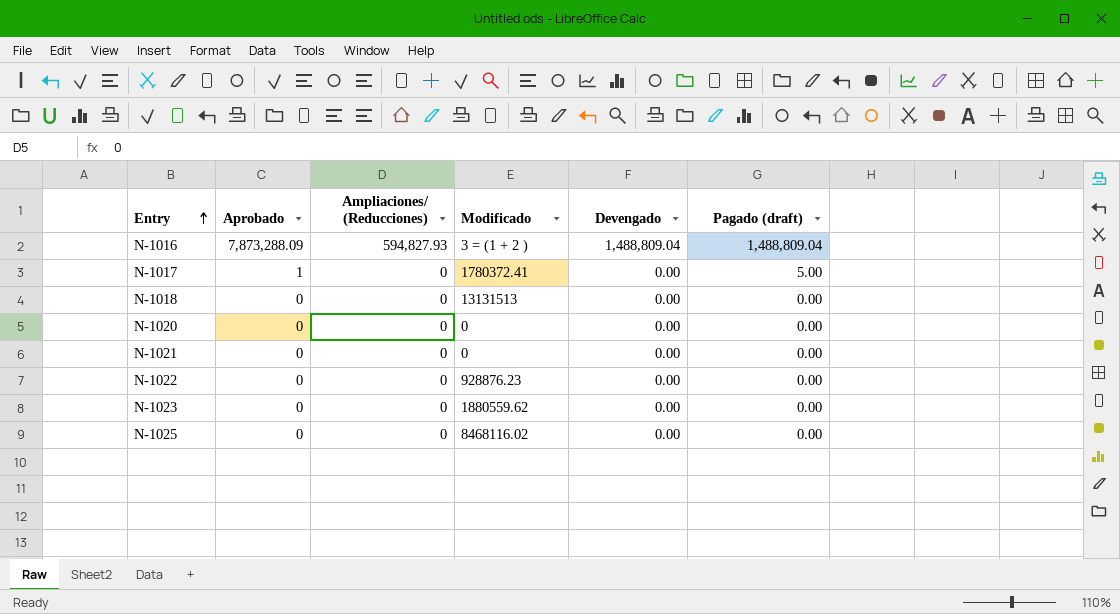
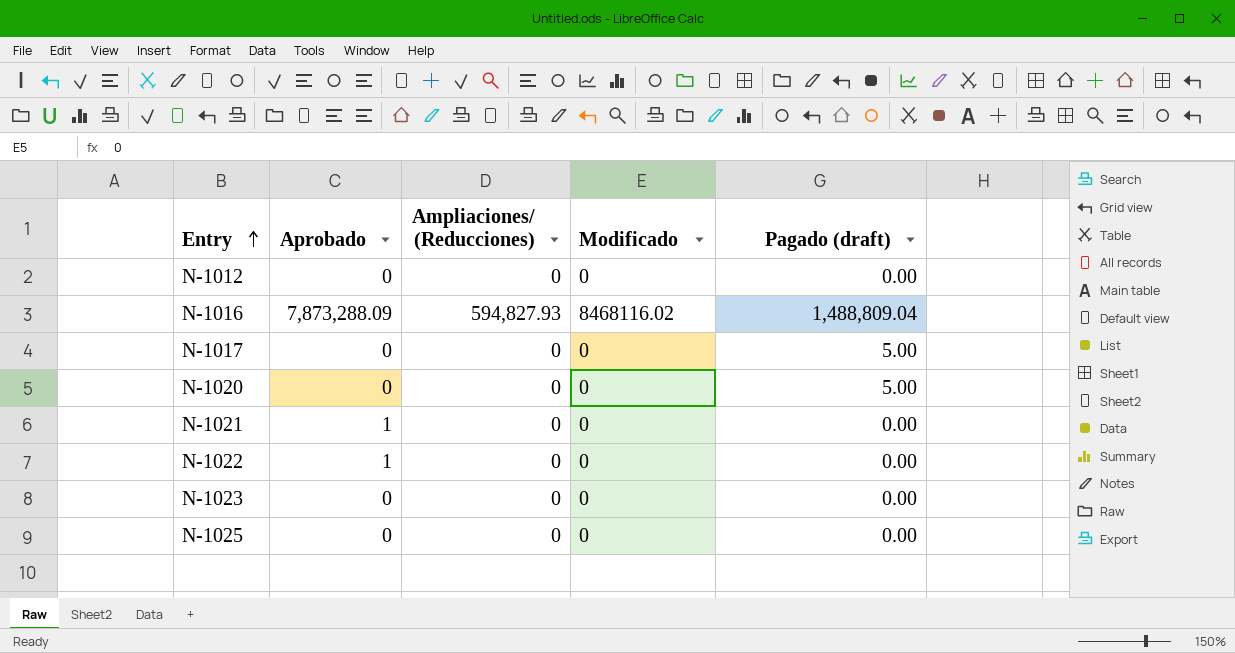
column Devengado | position: 5 -> none
row N-1018: 0 | 0 | 13131513 | 0.00 | 0.00 -> none
row N-1012: none -> 0 | 0 | 0 | 0.00
N-1016 | Modificado: 3 = (1 + 2 ) -> 8468116.02
N-1017 | Aprobado: 1 -> 0
N-1017 | Modificado: 1780372.41 -> 0
N-1020 | Pagado (draft): 0.00 -> 5.00
N-1021 | Aprobado: 0 -> 1
N-1022 | Aprobado: 0 -> 1
N-1022 | Modificado: 928876.23 -> 0
N-1023 | Modificado: 1880559.62 -> 0
N-1025 | Modificado: 8468116.02 -> 0

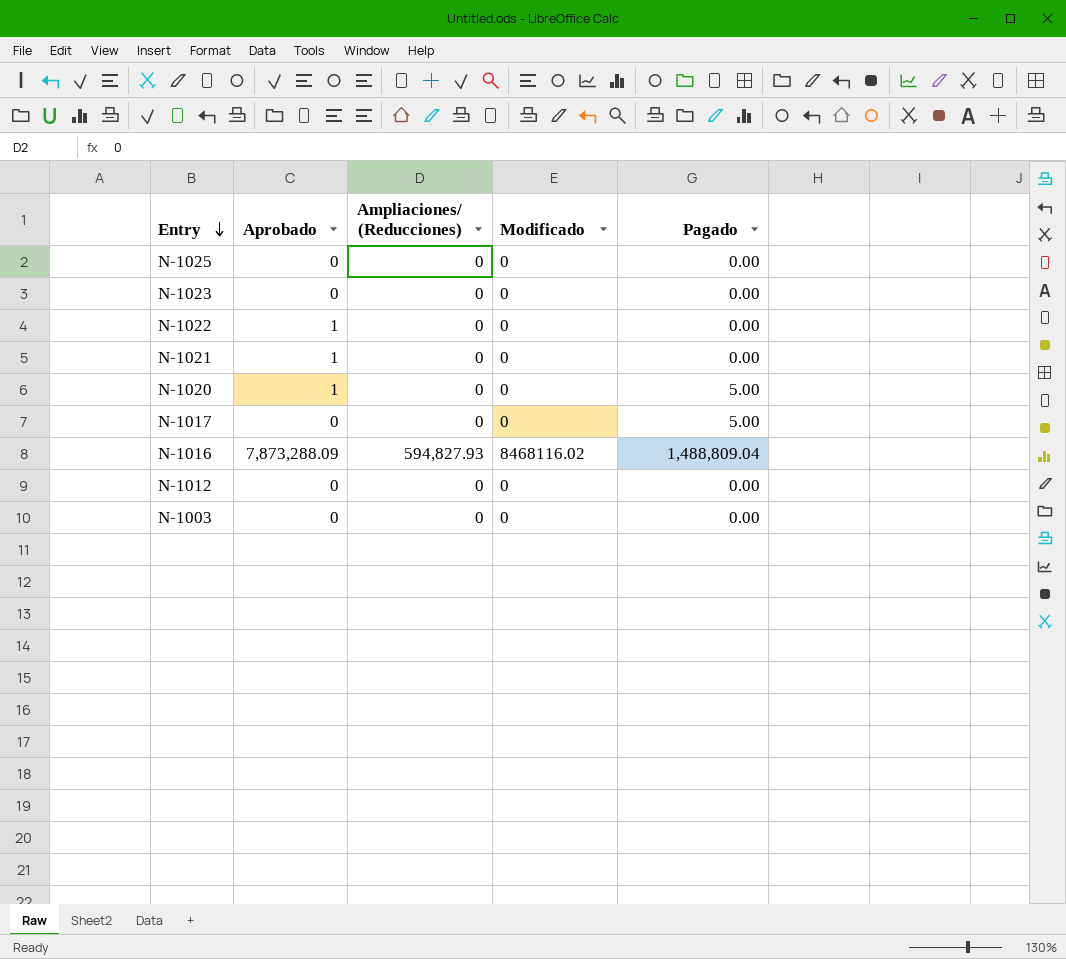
row order: Entry ascending -> Entry descending
column name: Pagado (draft) -> Pagado
N-1020 | Aprobado: 0 -> 1
row N-1003: none -> 0 | 0 | 0 | 0.00

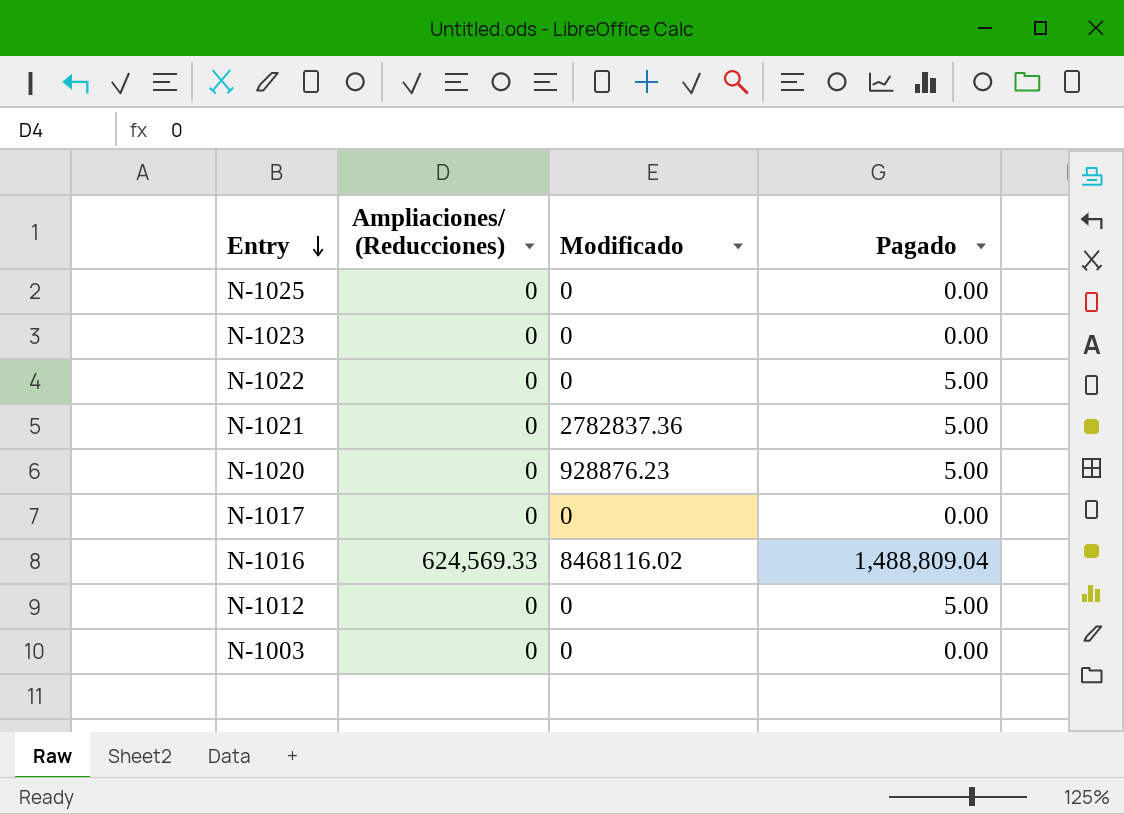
column Aprobado | position: 2 -> none
N-1022 | Pagado: 0.00 -> 5.00
N-1021 | Modificado: 0 -> 2782837.36
N-1021 | Pagado: 0.00 -> 5.00
N-1020 | Modificado: 0 -> 928876.23
N-1017 | Pagado: 5.00 -> 0.00
N-1016 | Ampliaciones/ (Reducciones): 594,827.93 -> 624,569.33
N-1012 | Pagado: 0.00 -> 5.00

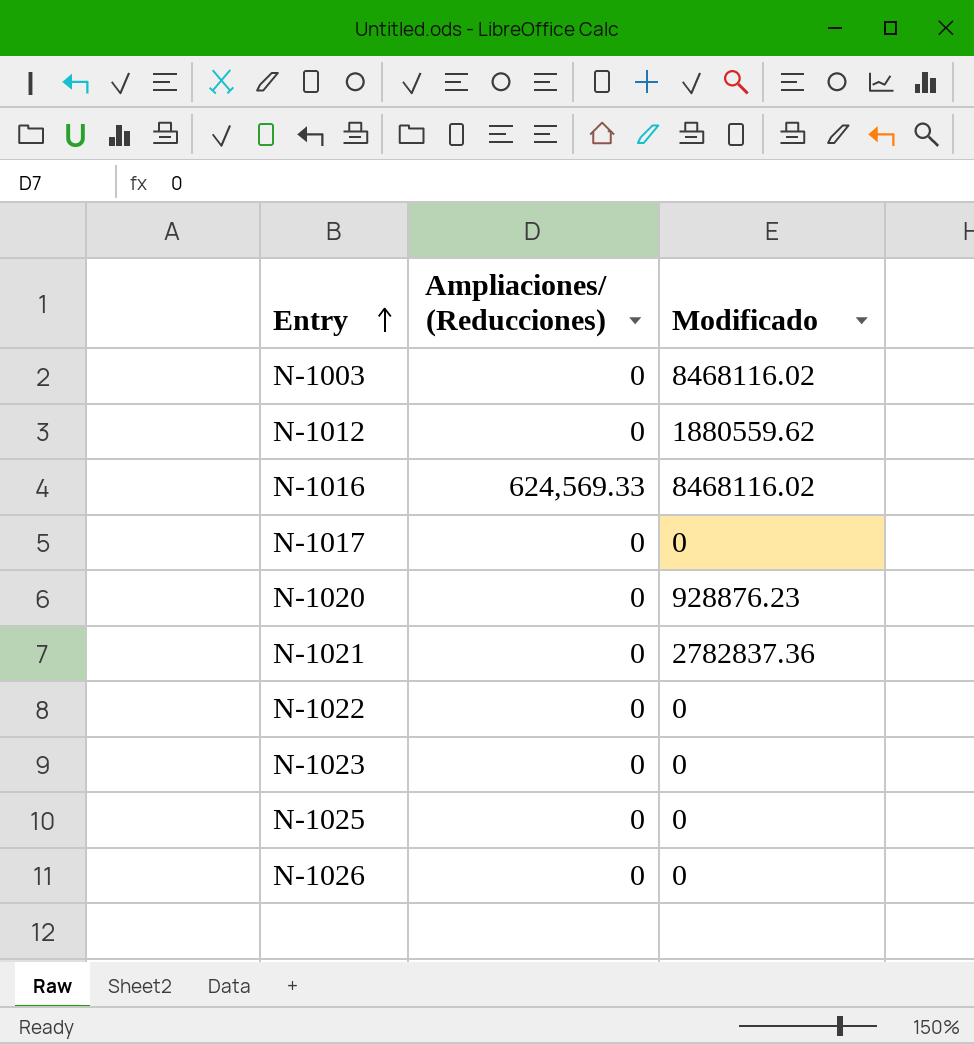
row order: Entry descending -> Entry ascending
column Pagado | position: 4 -> none
N-1003 | Modificado: 0 -> 8468116.02
N-1012 | Modificado: 0 -> 1880559.62
row N-1026: none -> 0 | 0

